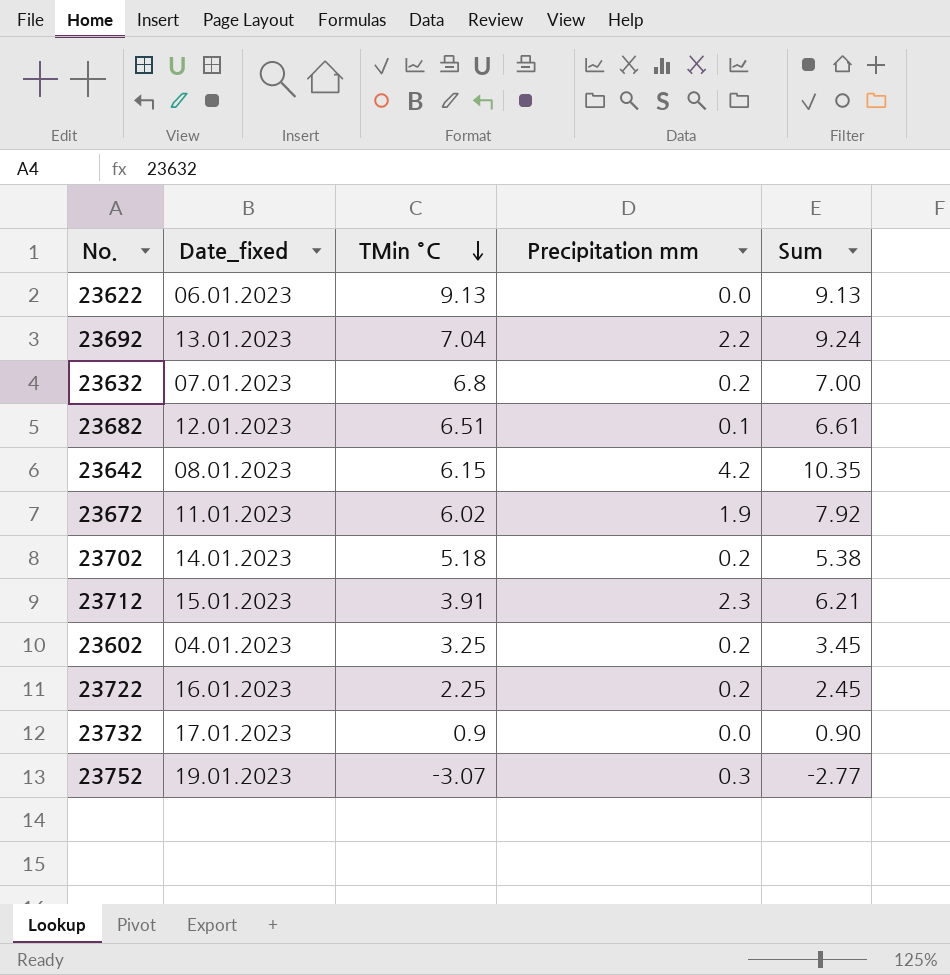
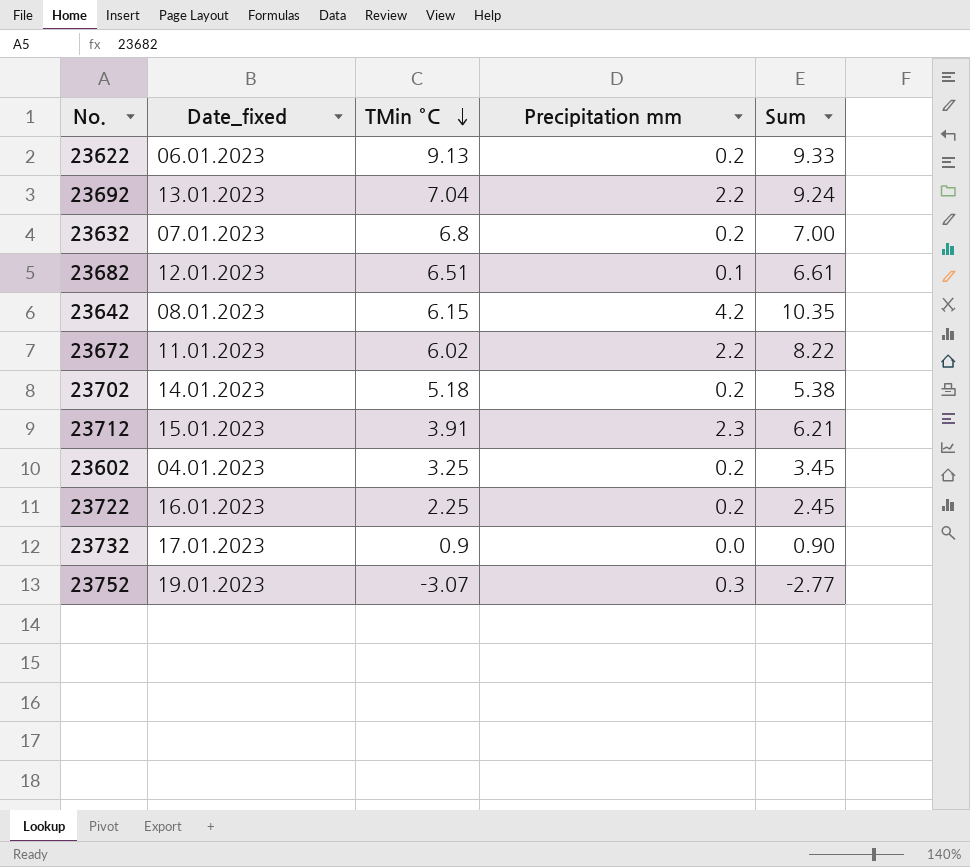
23622 | Precipitation mm: 0.0 -> 0.2
23622 | Sum: 9.13 -> 9.33
23672 | Precipitation mm: 1.9 -> 2.2
23672 | Sum: 7.92 -> 8.22

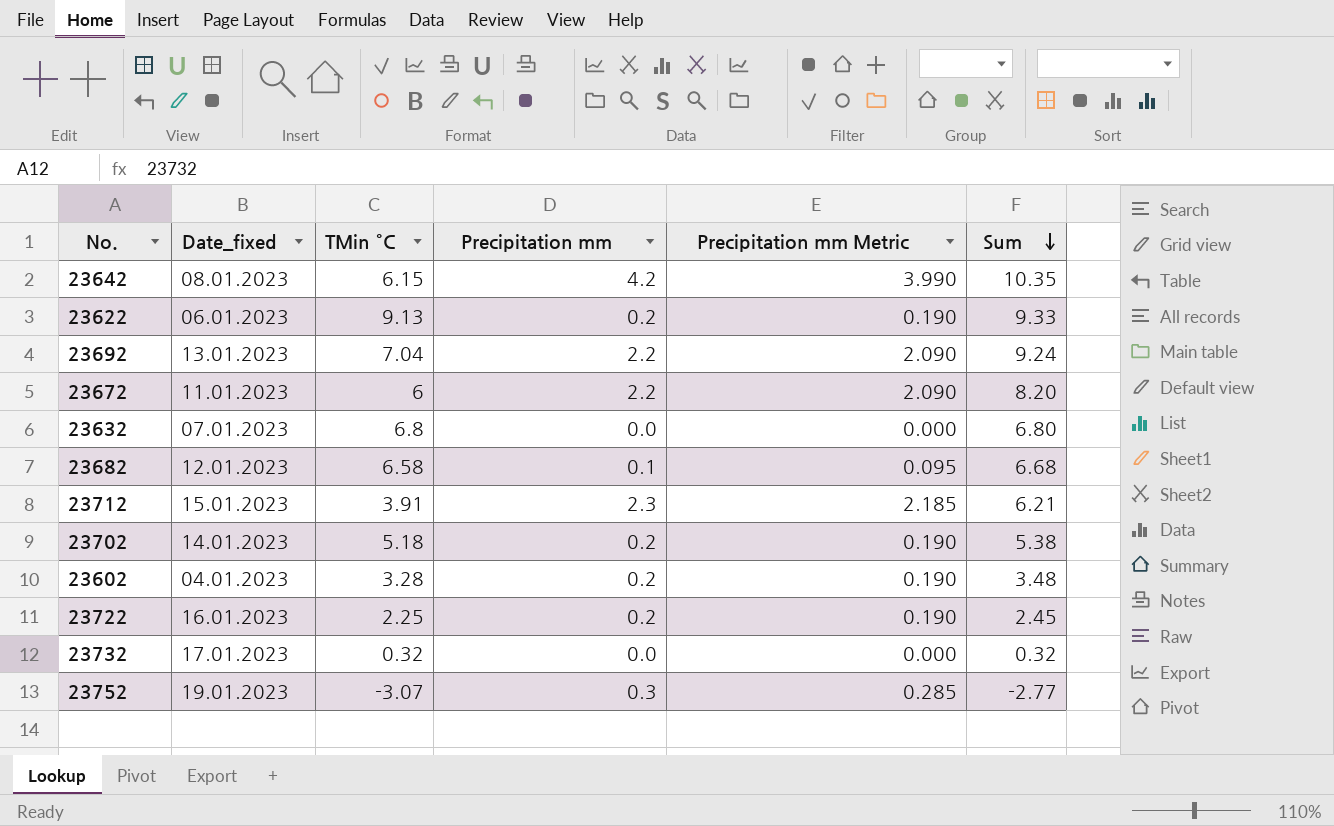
row order: TMin °C descending -> Sum descending
column Precipitation mm Metric | formula: none -> [Precipitation mm] * 0.95
23672 | TMin °C: 6.02 -> 6
23672 | Sum: 8.22 -> 8.20
23632 | Precipitation mm: 0.2 -> 0.0
23632 | Sum: 7.00 -> 6.80
23682 | TMin °C: 6.51 -> 6.58
23682 | Sum: 6.61 -> 6.68
23602 | TMin °C: 3.25 -> 3.28
23602 | Sum: 3.45 -> 3.48
23732 | TMin °C: 0.9 -> 0.32
23732 | Sum: 0.90 -> 0.32

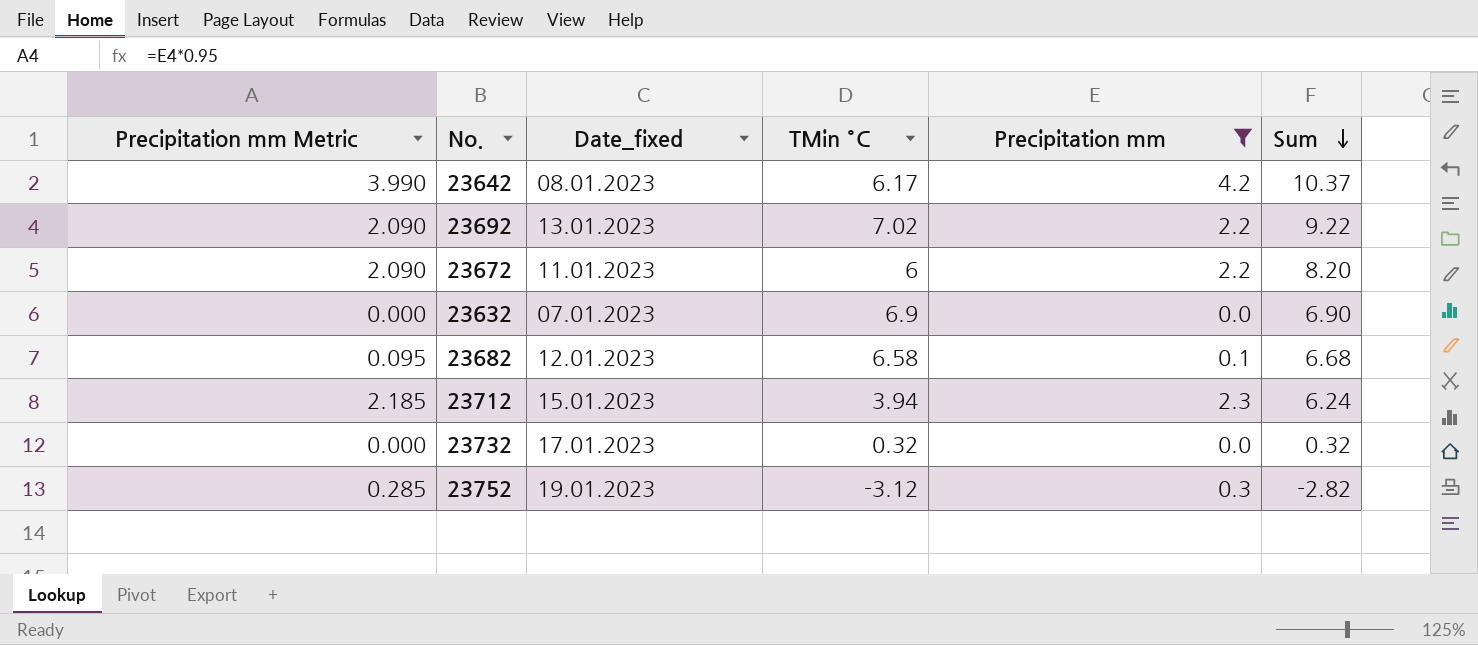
filter: none -> Precipitation mm != 0.2
column Precipitation mm Metric | position: 5 -> 1
23642 | TMin °C: 6.15 -> 6.17
23642 | Sum: 10.35 -> 10.37
23692 | TMin °C: 7.04 -> 7.02
23692 | Sum: 9.24 -> 9.22
23632 | TMin °C: 6.8 -> 6.9
23632 | Sum: 6.80 -> 6.90
23712 | TMin °C: 3.91 -> 3.94
23712 | Sum: 6.21 -> 6.24
23752 | TMin °C: -3.07 -> -3.12
23752 | Sum: -2.77 -> -2.82

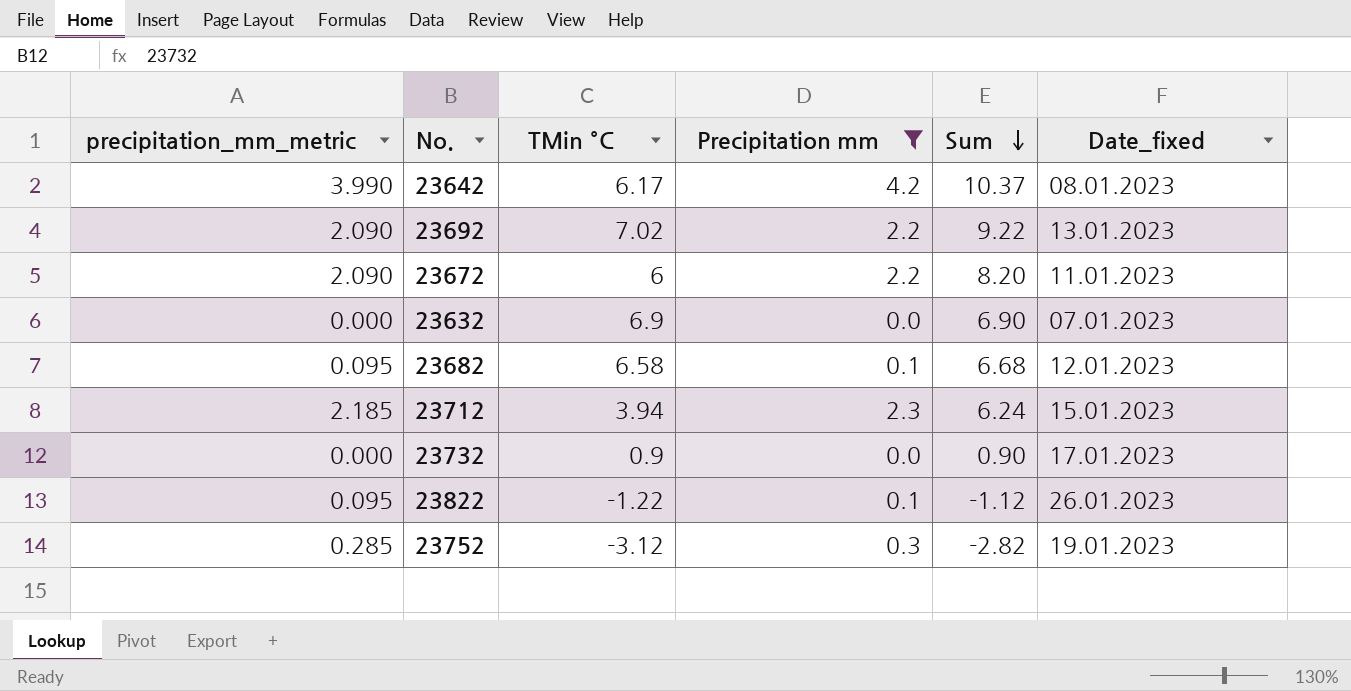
column name: Precipitation mm Metric -> precipitation_mm_metric
column Date_fixed | position: 3 -> 6
23732 | TMin °C: 0.32 -> 0.9
23732 | Sum: 0.32 -> 0.90
row 23822: none -> 0.095 | -1.22 | 0.1 | -1.12 | 26.01.2023

